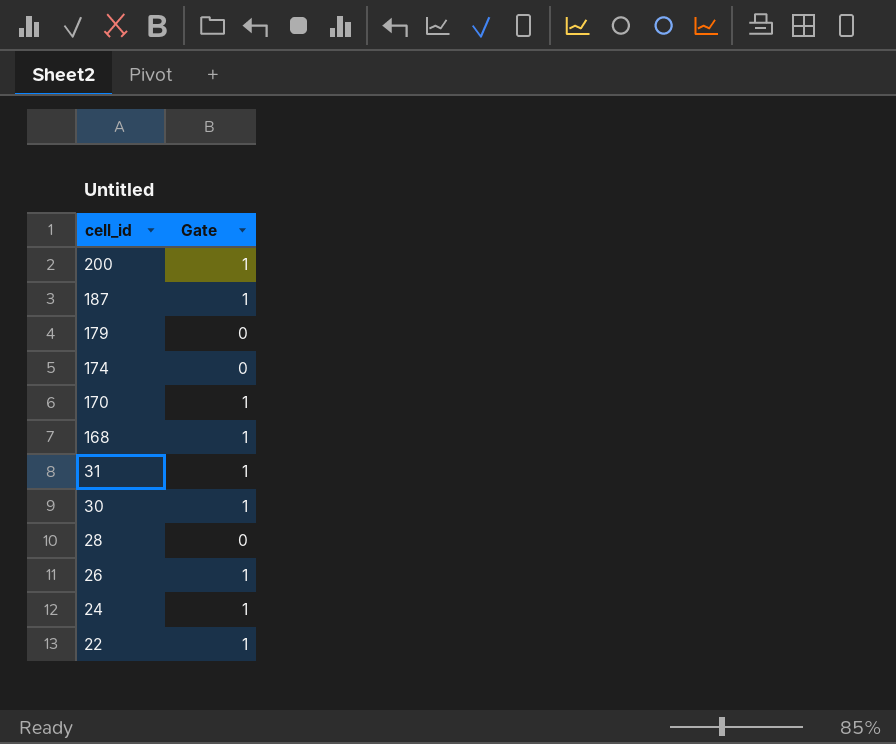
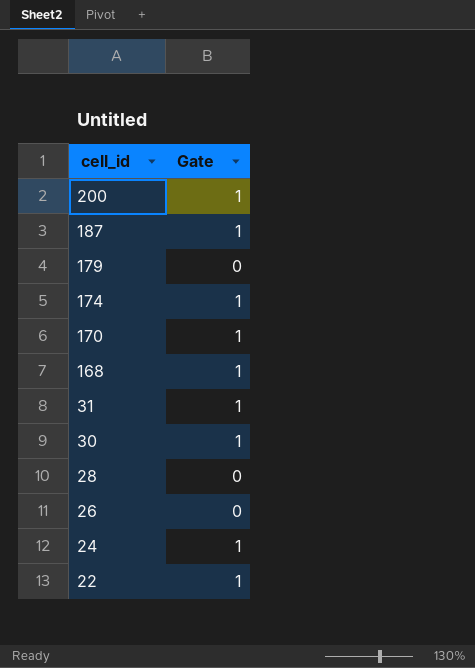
174 | Gate: 0 -> 1
26 | Gate: 1 -> 0

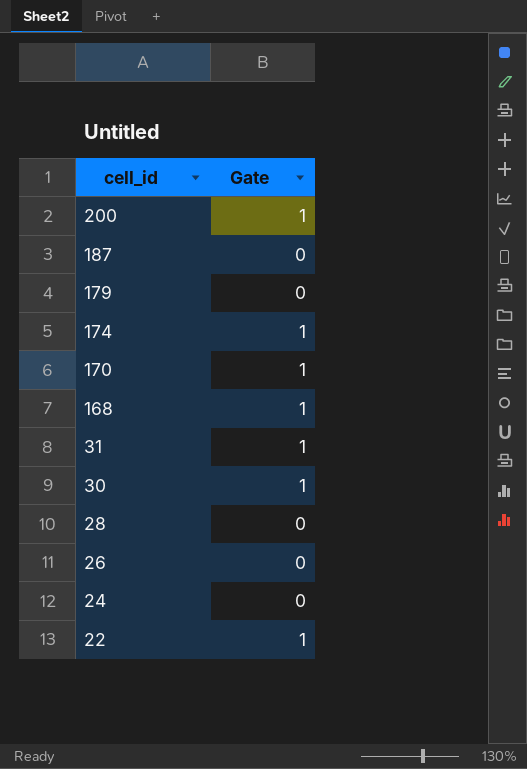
187 | Gate: 1 -> 0
24 | Gate: 1 -> 0

